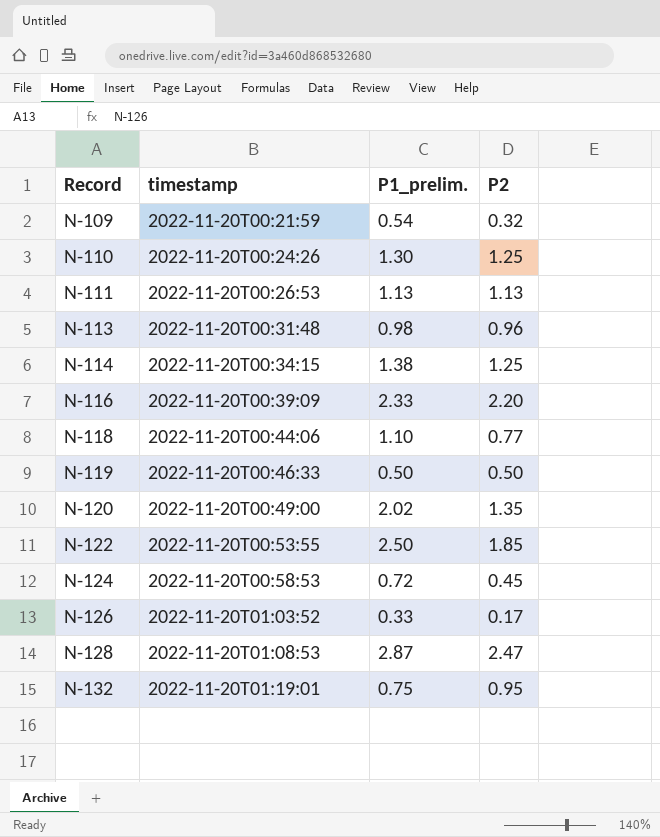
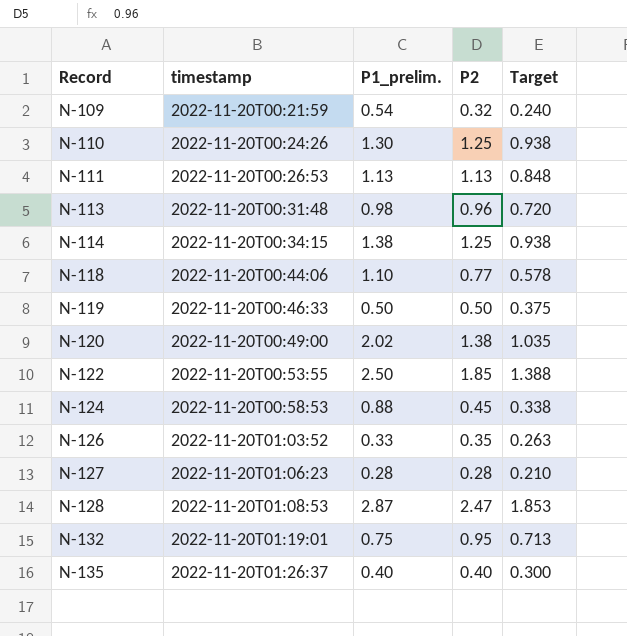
column Target | formula: none -> [P2] * 0.75
row N-116: 2022-11-20T00:39:09 | 2.33 | 2.20 -> none
N-120 | P2: 1.35 -> 1.38
N-124 | P1_prelim.: 0.72 -> 0.88
N-126 | P2: 0.17 -> 0.35
row N-127: none -> 2022-11-20T01:06:23 | 0.28 | 0.28 | 0.210
row N-135: none -> 2022-11-20T01:26:37 | 0.40 | 0.40 | 0.300

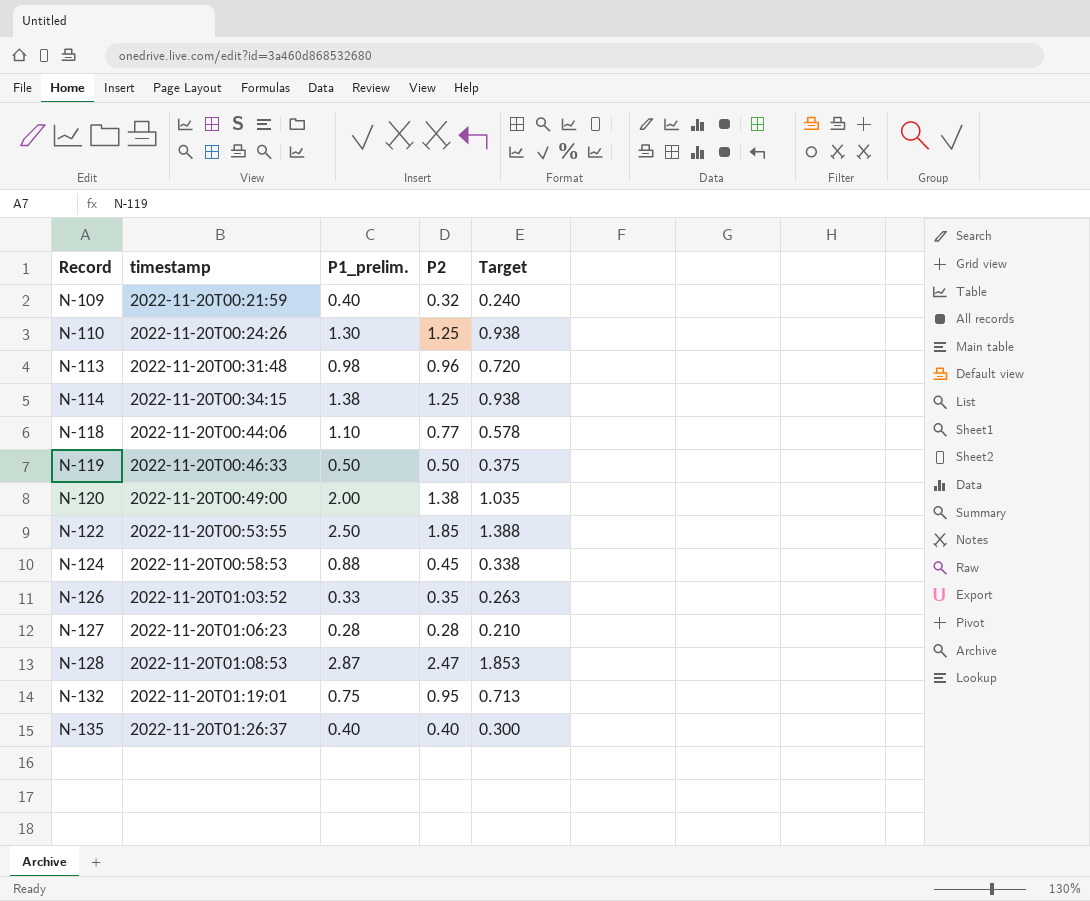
row N-111: 2022-11-20T00:26:53 | 1.13 | 1.13 | 0.848 -> none
N-109 | P1_prelim.: 0.54 -> 0.40
N-120 | P1_prelim.: 2.02 -> 2.00

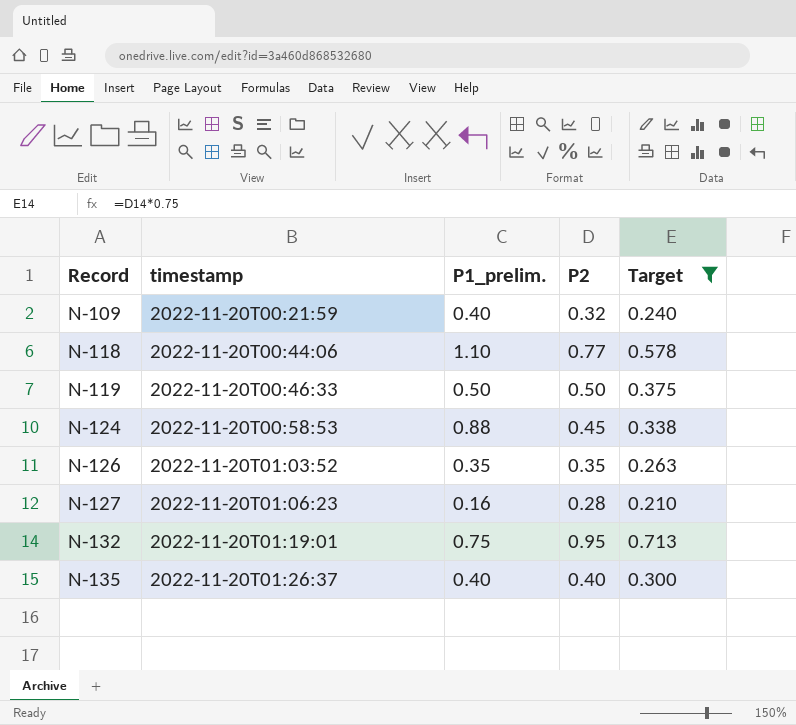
filter: none -> Target <= 0.713
N-126 | P1_prelim.: 0.33 -> 0.35
N-127 | P1_prelim.: 0.28 -> 0.16

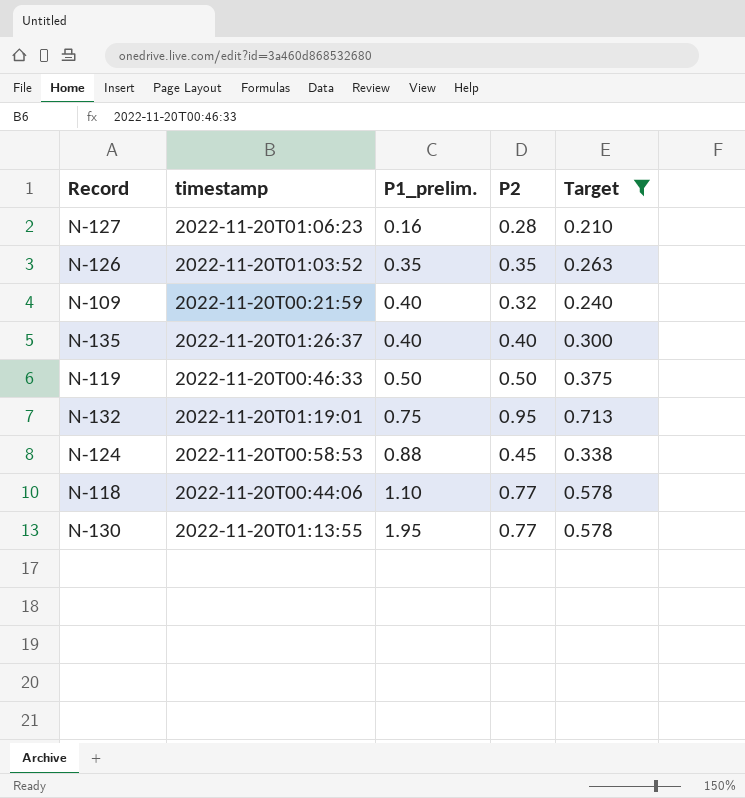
row order: Record ascending -> P1_prelim. ascending
row N-130: none -> 2022-11-20T01:13:55 | 1.95 | 0.77 | 0.578

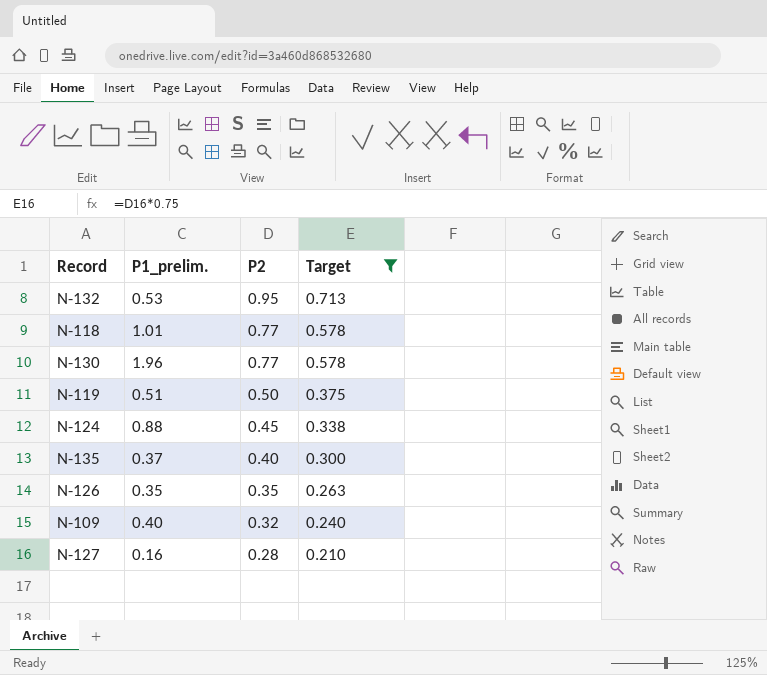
row order: P1_prelim. ascending -> P2 descending
column timestamp | position: 2 -> none
N-132 | P1_prelim.: 0.75 -> 0.53
N-118 | P1_prelim.: 1.10 -> 1.01
N-130 | P1_prelim.: 1.95 -> 1.96
N-119 | P1_prelim.: 0.50 -> 0.51
N-135 | P1_prelim.: 0.40 -> 0.37

